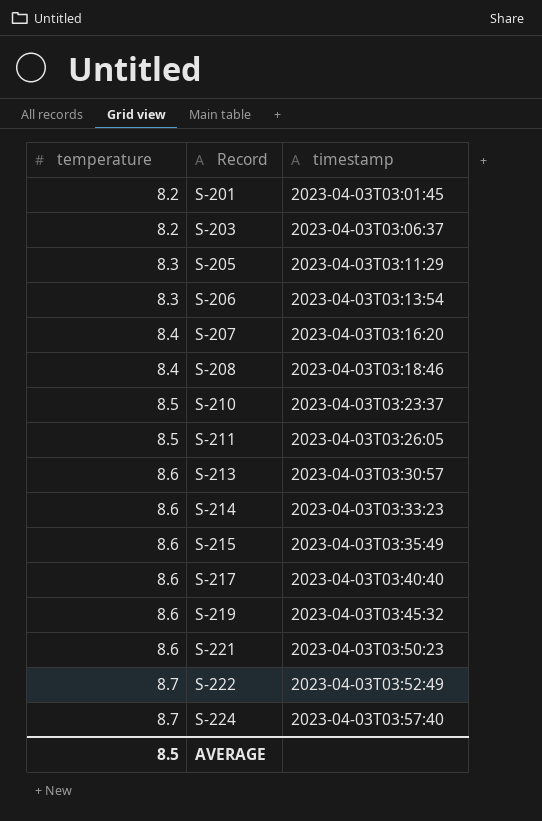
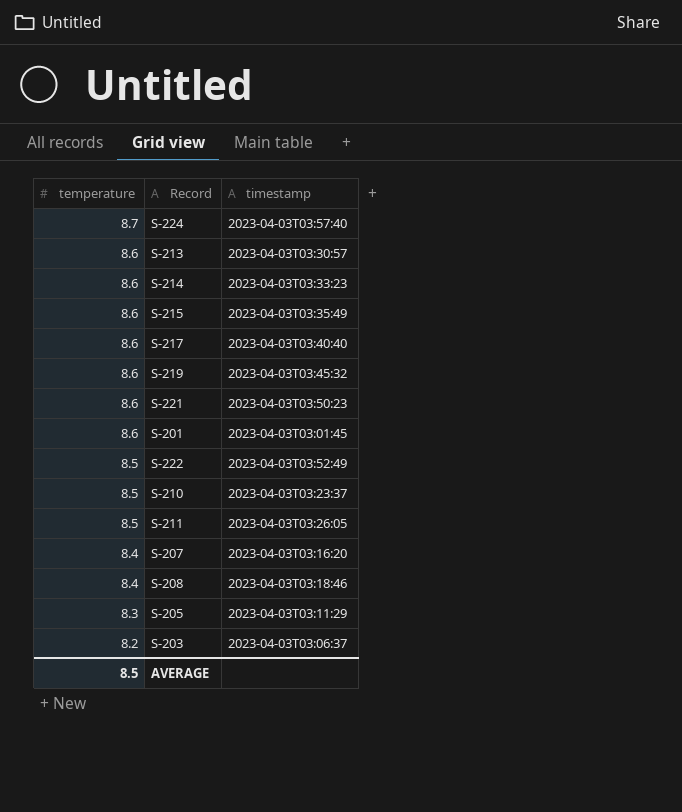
row order: temperature ascending -> temperature descending
row S-206: 8.3 | 2023-04-03T03:13:54 -> none
S-201 | temperature: 8.2 -> 8.6
S-222 | temperature: 8.7 -> 8.5

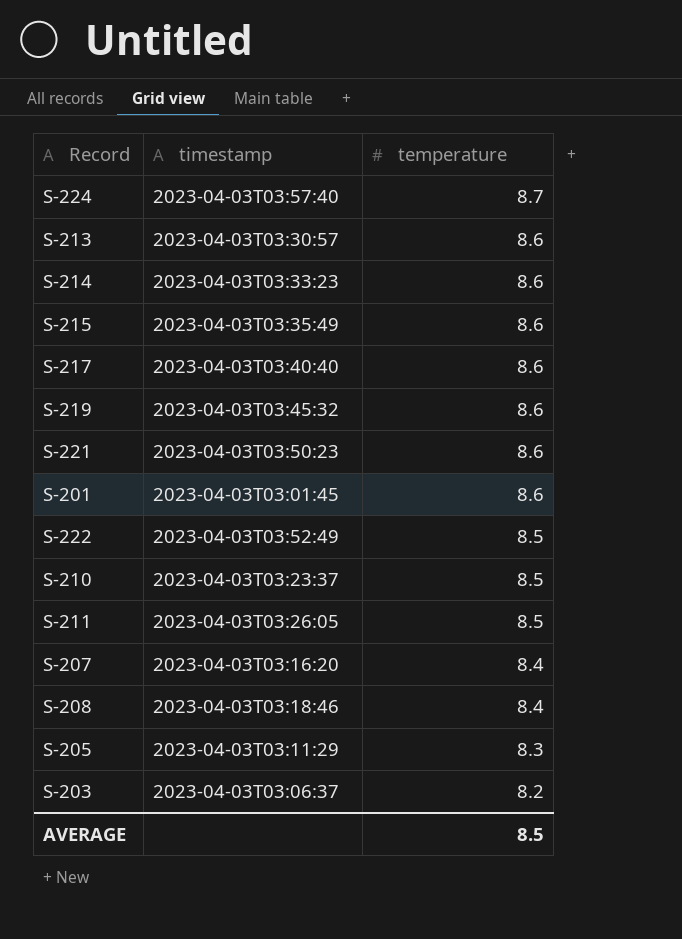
column temperature | position: 1 -> 3

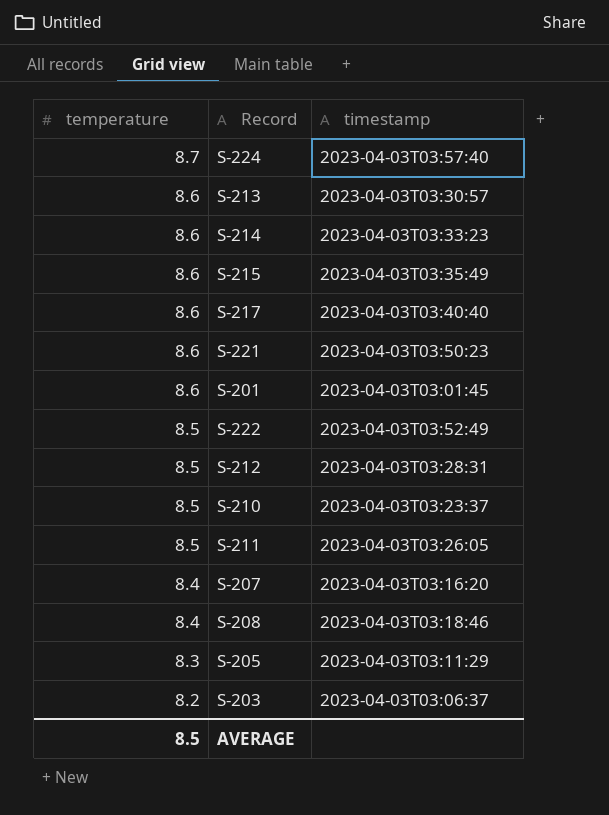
column temperature | position: 3 -> 1
row S-219: 2023-04-03T03:45:32 | 8.6 -> none
row S-212: none -> 8.5 | 2023-04-03T03:28:31

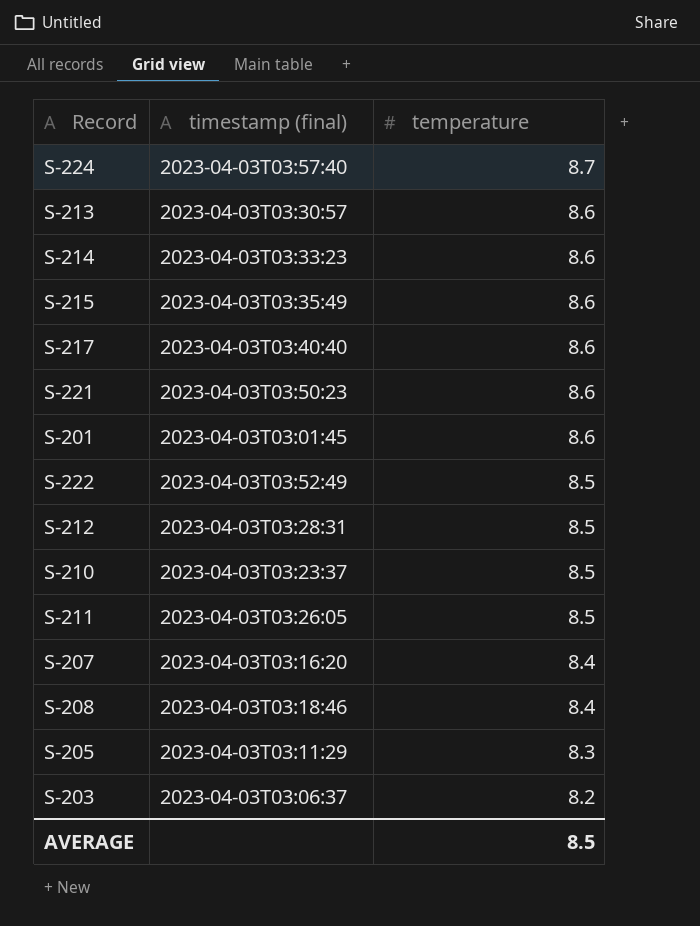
column name: timestamp -> timestamp (final)
column temperature | position: 1 -> 3

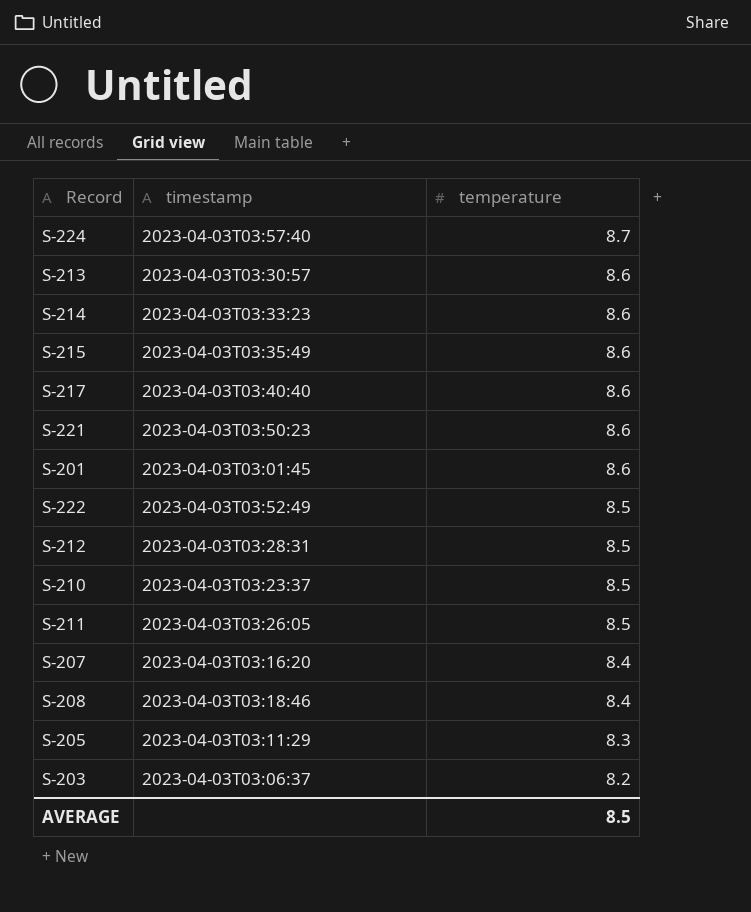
column name: timestamp (final) -> timestamp

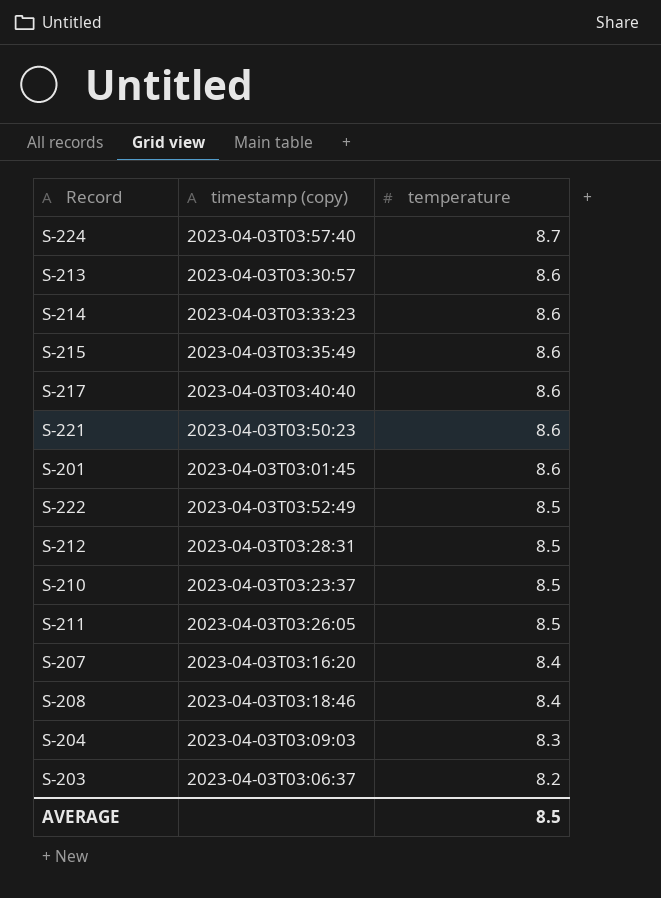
column name: timestamp -> timestamp (copy)
row S-205: 2023-04-03T03:11:29 | 8.3 -> none
row S-204: none -> 2023-04-03T03:09:03 | 8.3

